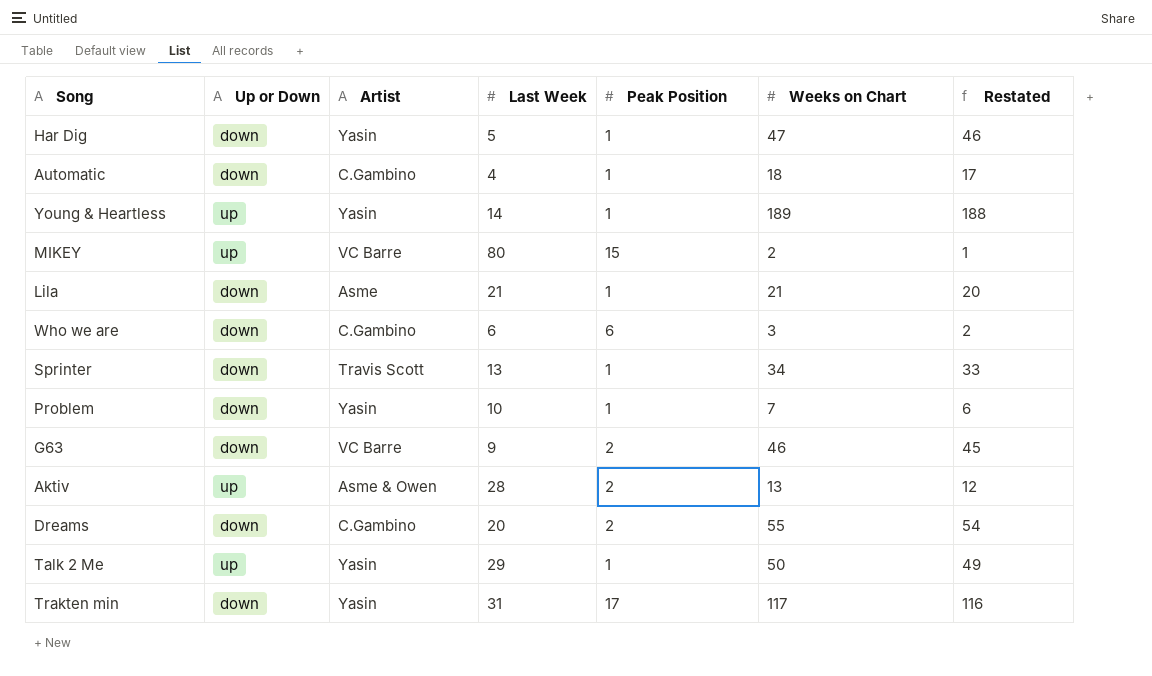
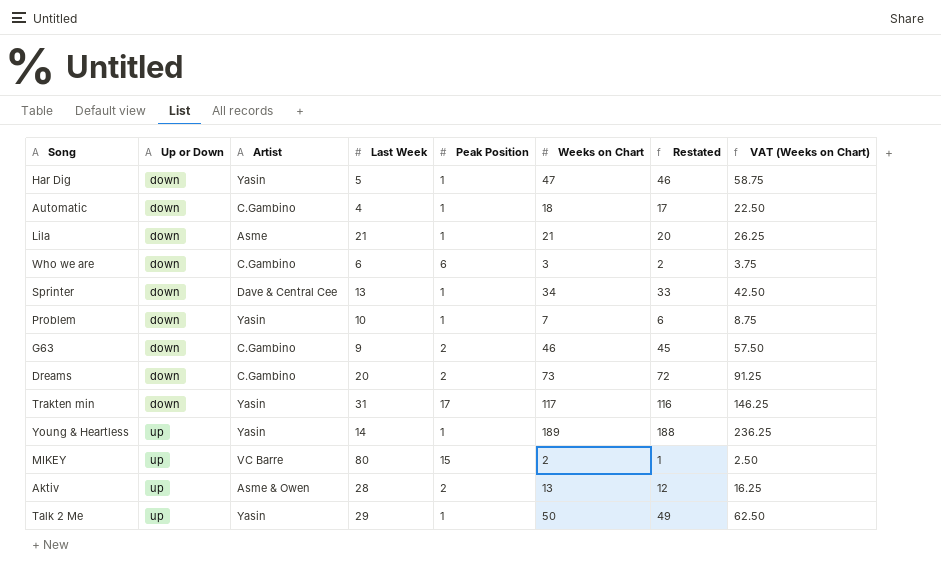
row order: none -> Up or Down ascending
column VAT (Weeks on Chart) | formula: none -> [Weeks on Chart] * 1.25
Sprinter | Artist: Travis Scott -> Dave & Central Cee
G63 | Artist: VC Barre -> C.Gambino
Dreams | Weeks on Chart: 55 -> 73
Dreams | Restated: 54 -> 72

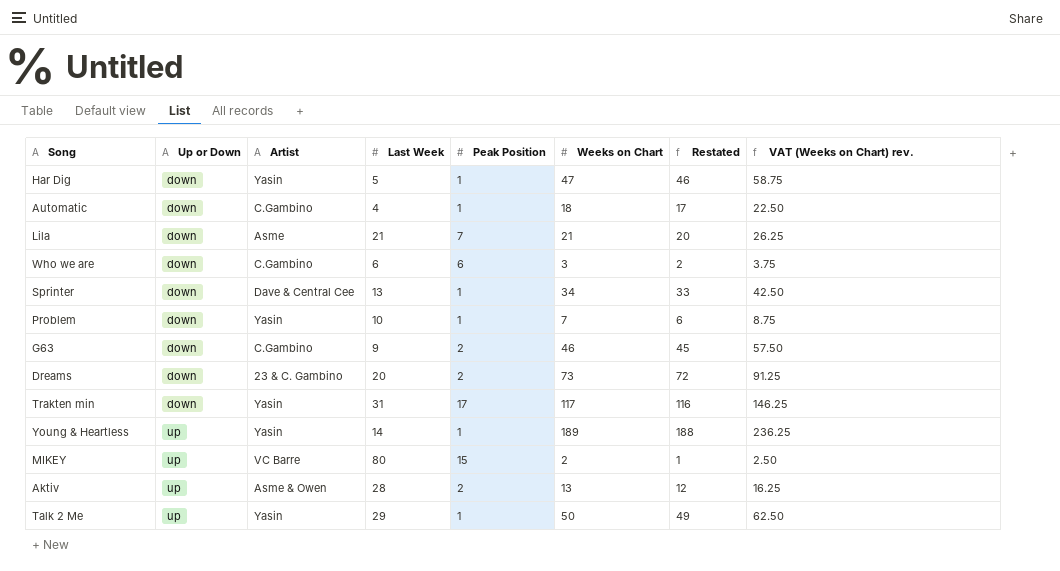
column name: VAT (Weeks on Chart) -> VAT (Weeks on Chart) rev.
Lila | Peak Position: 1 -> 7
Dreams | Artist: C.Gambino -> 23 & C. Gambino

